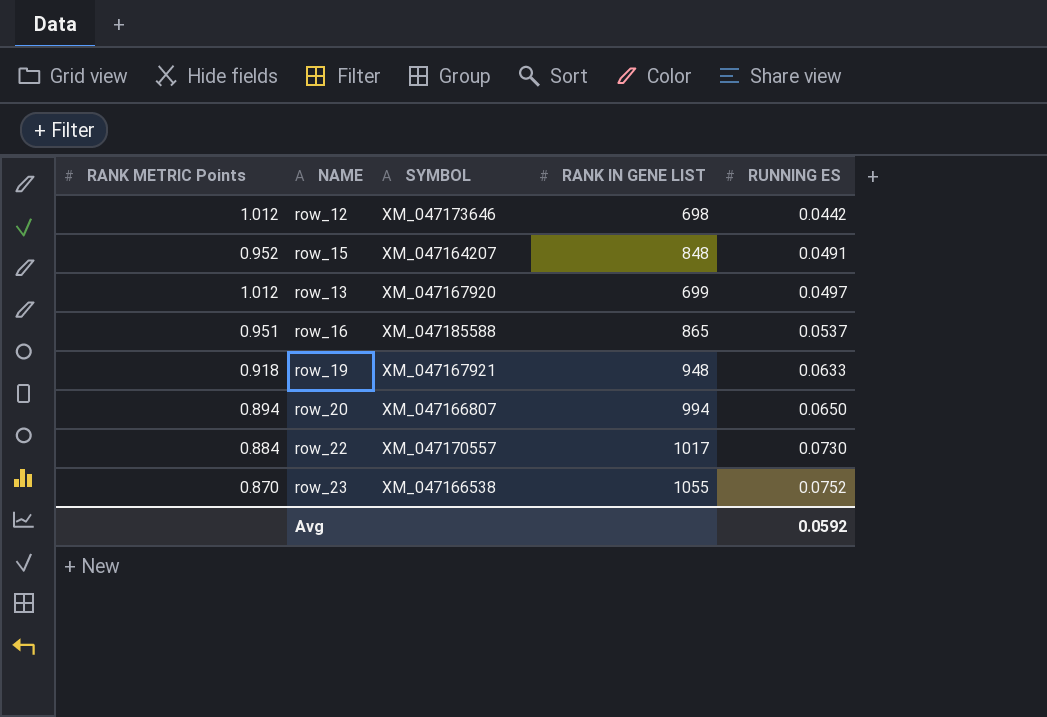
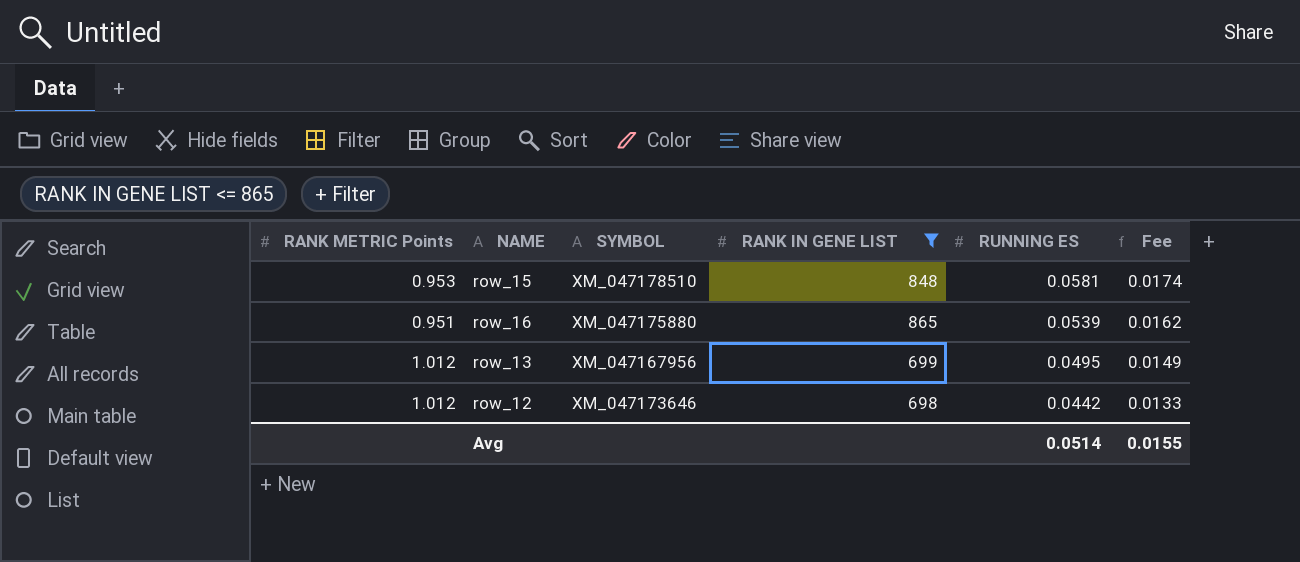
filter: none -> RANK IN GENE LIST <= 865
row order: RUNNING ES ascending -> RUNNING ES descending
column Fee | formula: none -> [RUNNING ES] * 0.3
row_15 | RANK METRIC Points: 0.952 -> 0.953
row_15 | SYMBOL: XM_047164207 -> XM_047178510
row_15 | RUNNING ES: 0.0491 -> 0.0581
row_16 | SYMBOL: XM_047185588 -> XM_047175880
row_16 | RUNNING ES: 0.0537 -> 0.0539
row_13 | SYMBOL: XM_047167920 -> XM_047167956
row_13 | RUNNING ES: 0.0497 -> 0.0495
Avg | RUNNING ES: 0.0592 -> 0.0514

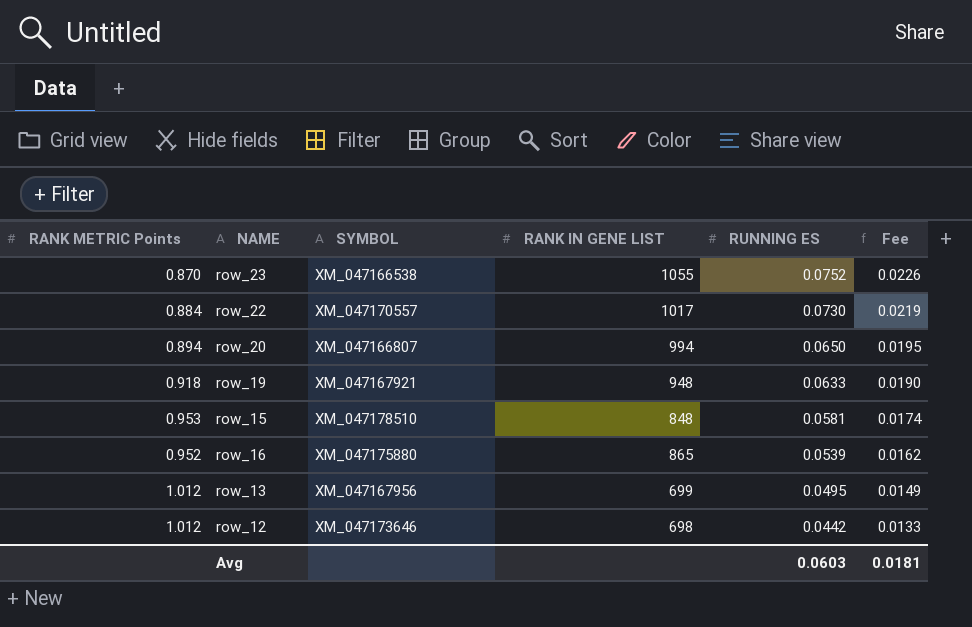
filter: RANK IN GENE LIST <= 865 -> none
row_16 | RANK METRIC Points: 0.951 -> 0.952
Avg | RUNNING ES: 0.0514 -> 0.0603
Avg | Fee: 0.0155 -> 0.0181

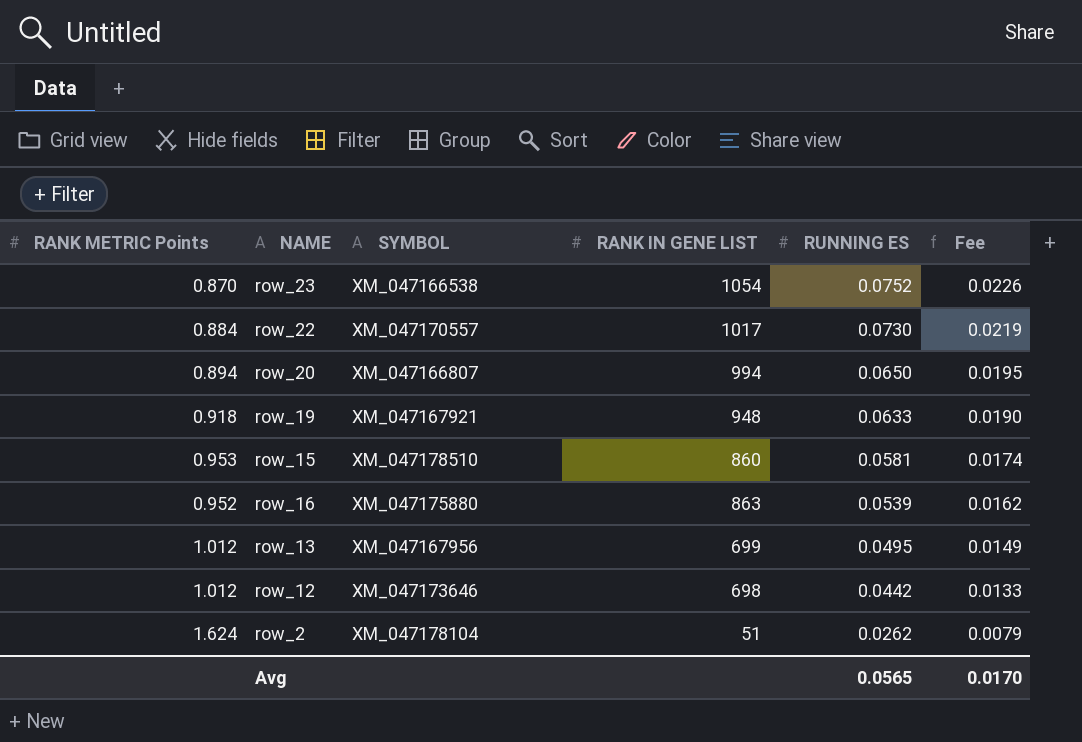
row_23 | RANK IN GENE LIST: 1055 -> 1054
row_15 | RANK IN GENE LIST: 848 -> 860
row_16 | RANK IN GENE LIST: 865 -> 863
row row_2: none -> 1.624 | XM_047178104 | 51 | 0.0262 | 0.0079
Avg | RUNNING ES: 0.0603 -> 0.0565
Avg | Fee: 0.0181 -> 0.0170

